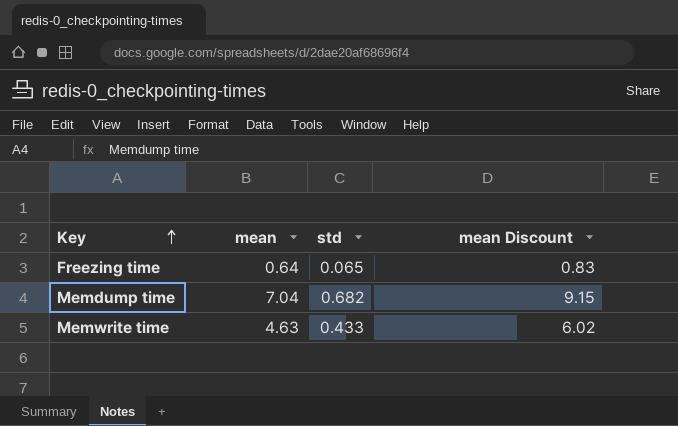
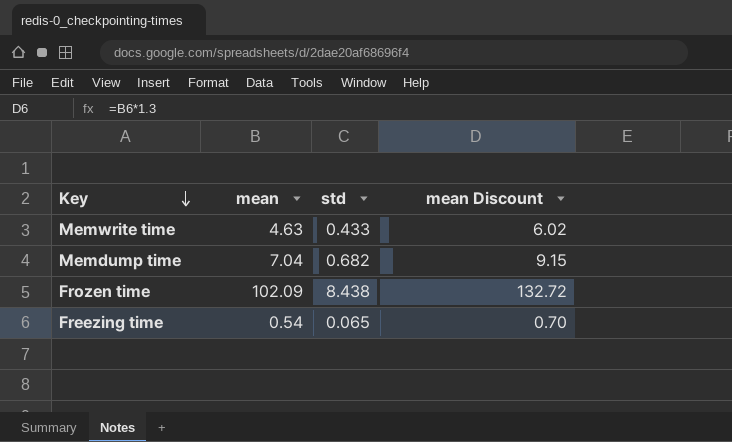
row order: Key ascending -> Key descending
row Frozen time: none -> 102.09 | 8.438 | 132.72
Freezing time | mean: 0.64 -> 0.54
Freezing time | mean Discount: 0.83 -> 0.70

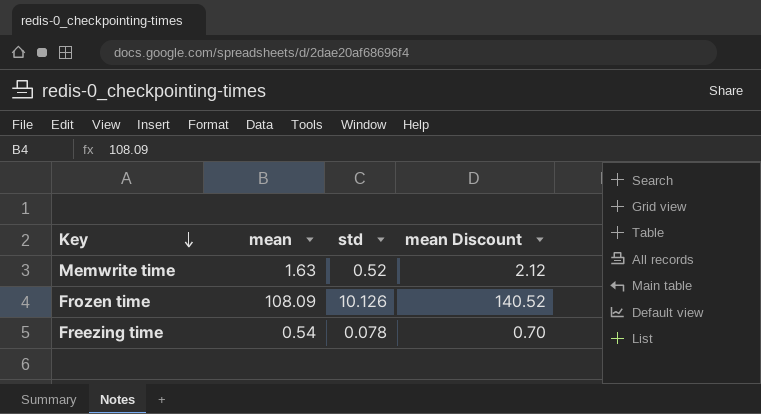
row Memdump time: 7.04 | 0.682 | 9.15 -> none
Memwrite time | mean: 4.63 -> 1.63
Memwrite time | std: 0.433 -> 0.52
Memwrite time | mean Discount: 6.02 -> 2.12
Frozen time | mean: 102.09 -> 108.09
Frozen time | std: 8.438 -> 10.126
Frozen time | mean Discount: 132.72 -> 140.52
Freezing time | std: 0.065 -> 0.078

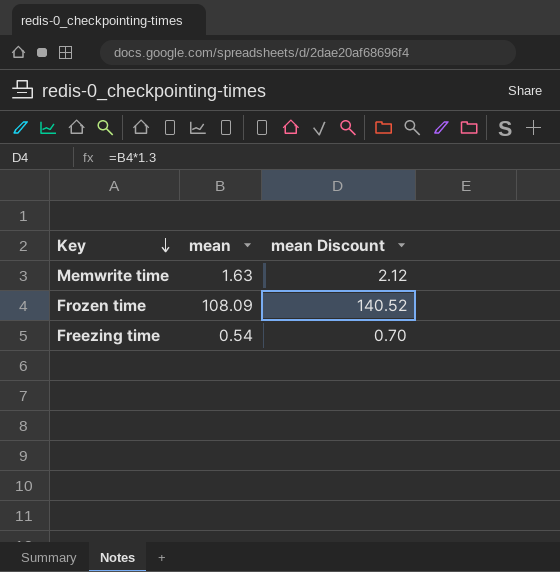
column std | position: 3 -> none

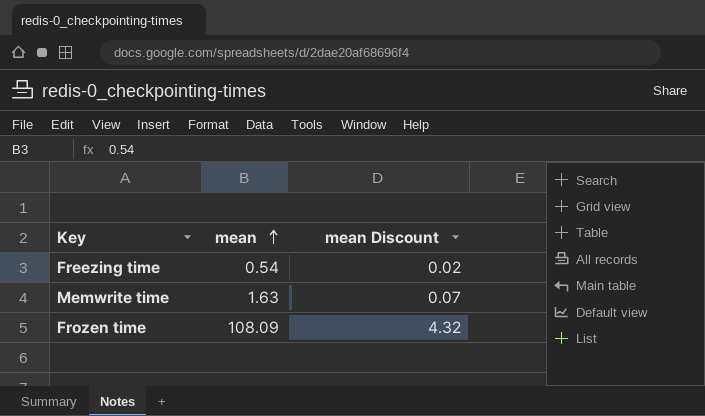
row order: Key descending -> mean ascending
column mean Discount | formula: [mean] * 1.3 -> [mean] * 0.04

